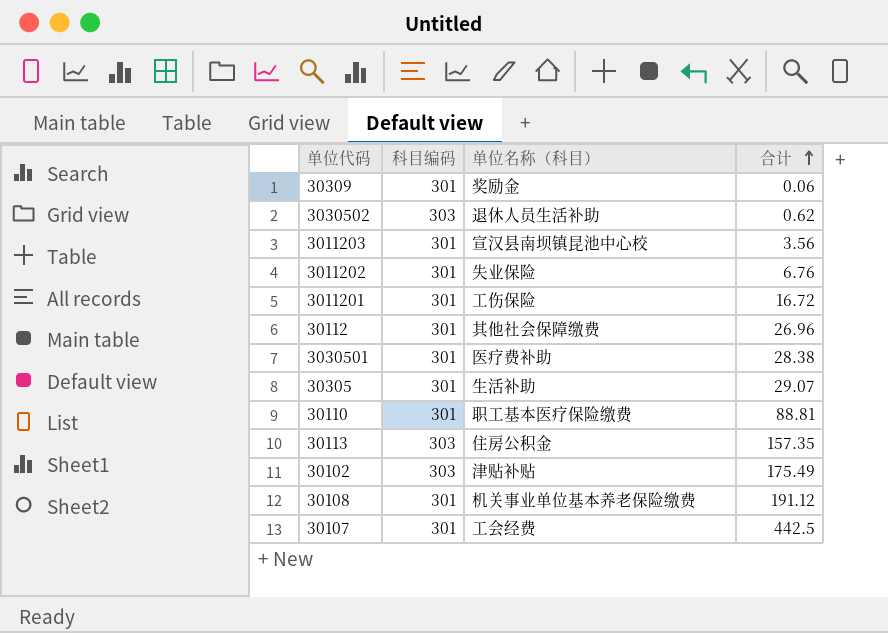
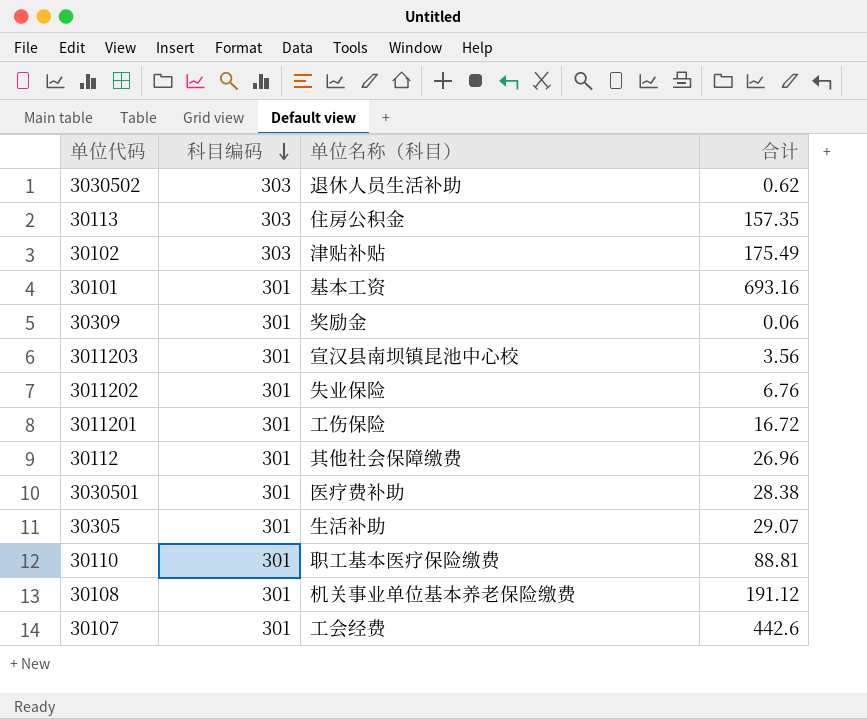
row order: 合计 ascending -> 科目编码 descending
row 30101: none -> 301 | 基本工资 | 693.16
30107 | 合计: 442.5 -> 442.6

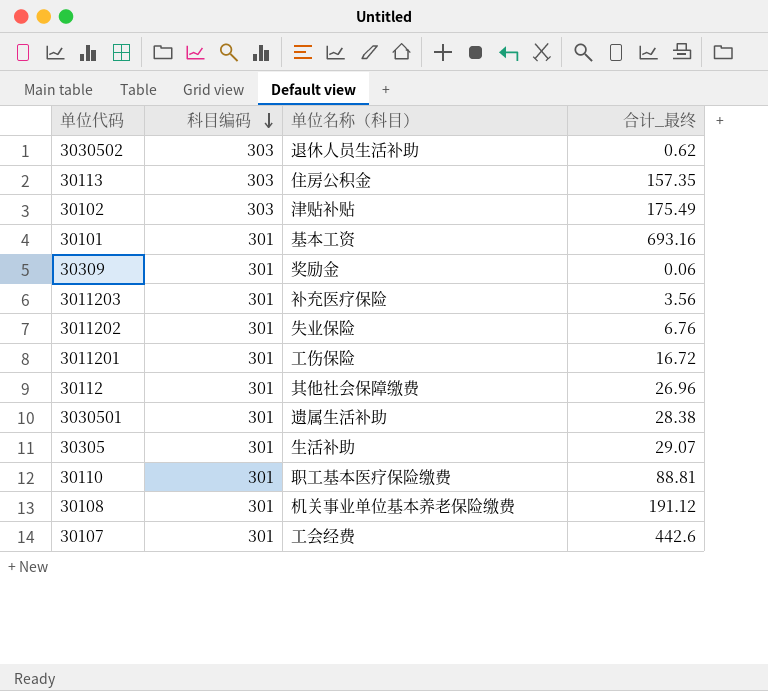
column name: 合计 -> 合计_最终
3011203 | 单位名称（科目）: 宣汉县南坝镇昆池中心校 -> 补充医疗保险
3030501 | 单位名称（科目）: 医疗费补助 -> 遗属生活补助

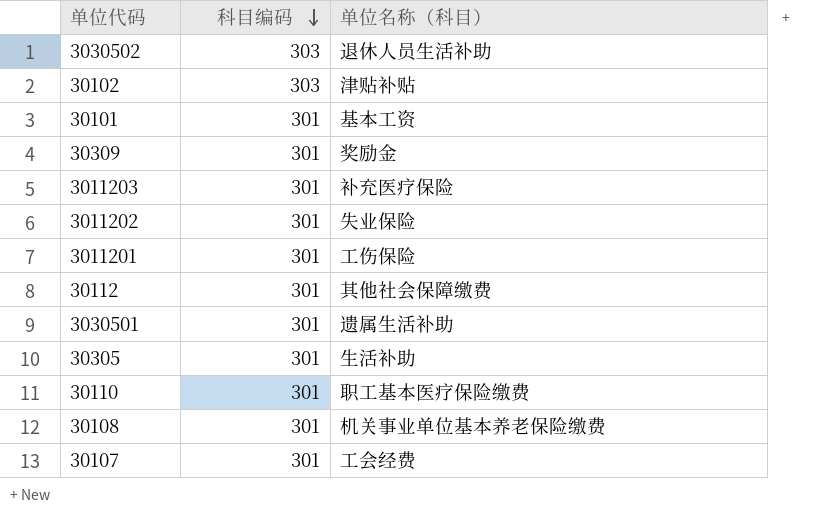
column 合计_最终 | position: 4 -> none
row 30113: 303 | 住房公积金 | 157.35 -> none

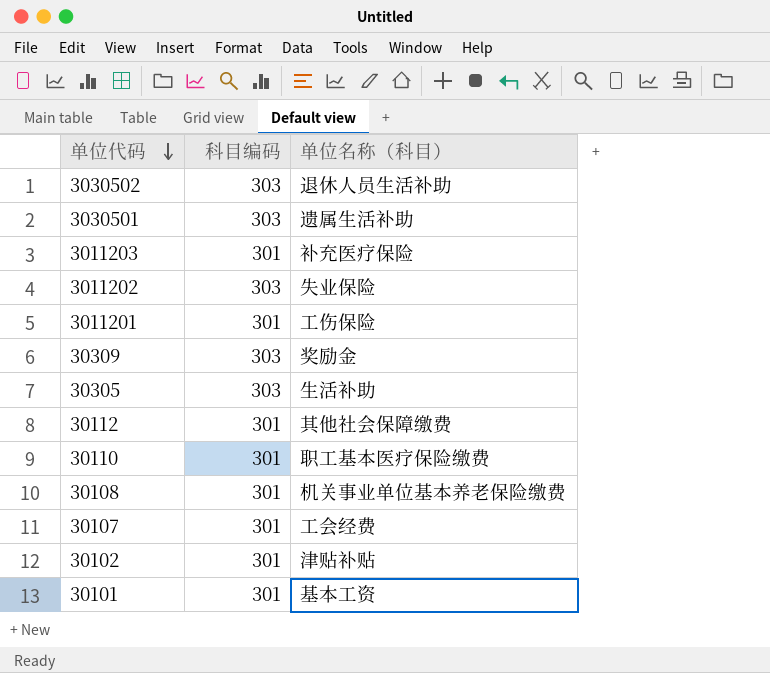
row order: 科目编码 descending -> 单位代码 descending
3030501 | 科目编码: 301 -> 303
3011202 | 科目编码: 301 -> 303
30309 | 科目编码: 301 -> 303
30305 | 科目编码: 301 -> 303
30102 | 科目编码: 303 -> 301

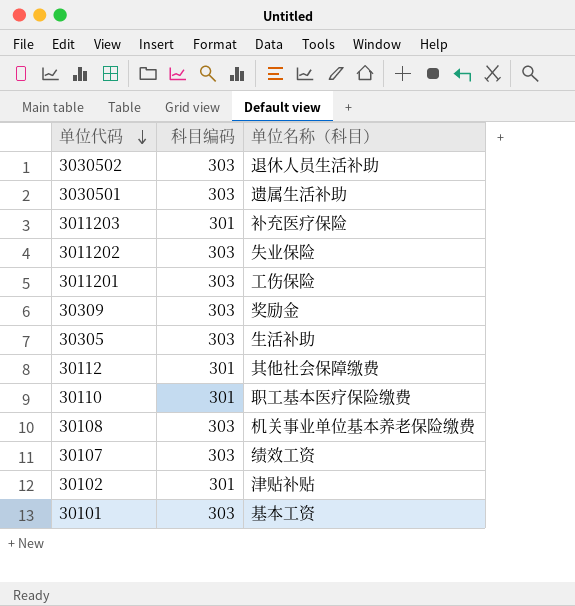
3011201 | 科目编码: 301 -> 303
30108 | 科目编码: 301 -> 303
30107 | 科目编码: 301 -> 303
30107 | 单位名称（科目）: 工会经费 -> 绩效工资
30101 | 科目编码: 301 -> 303

